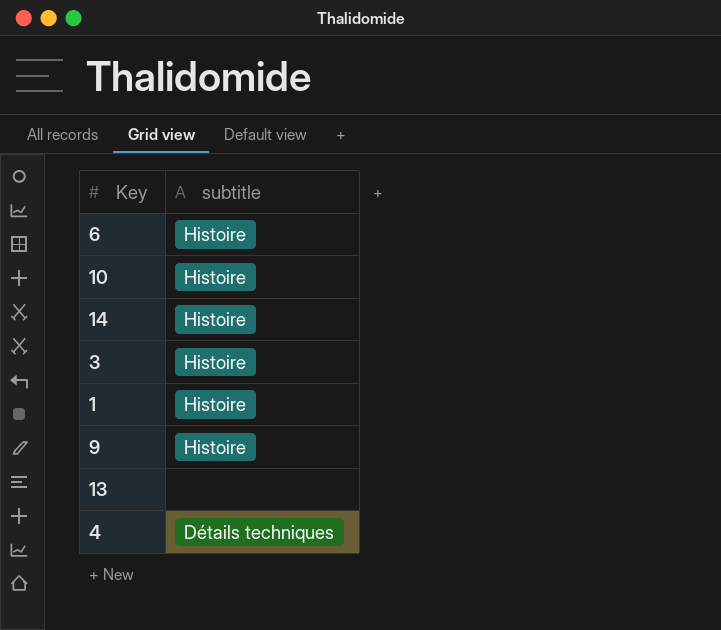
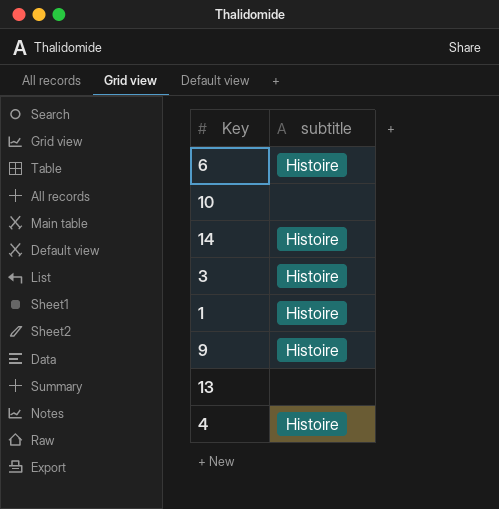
10 | subtitle: Histoire -> none
4 | subtitle: Détails techniques -> Histoire

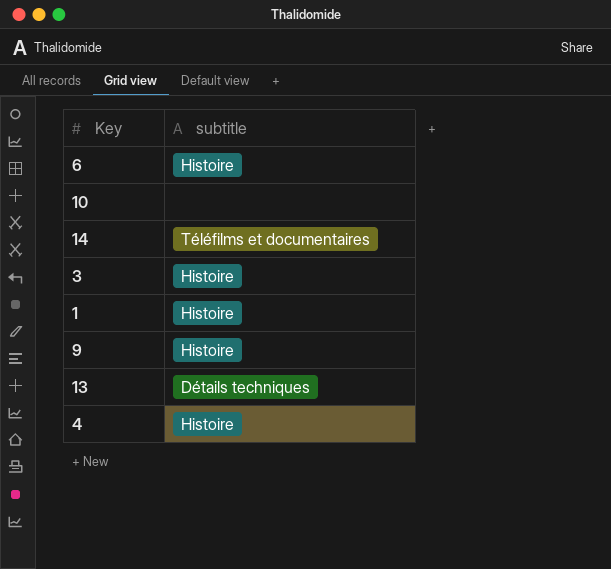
14 | subtitle: Histoire -> Téléfilms et documentaires
13 | subtitle: none -> Détails techniques

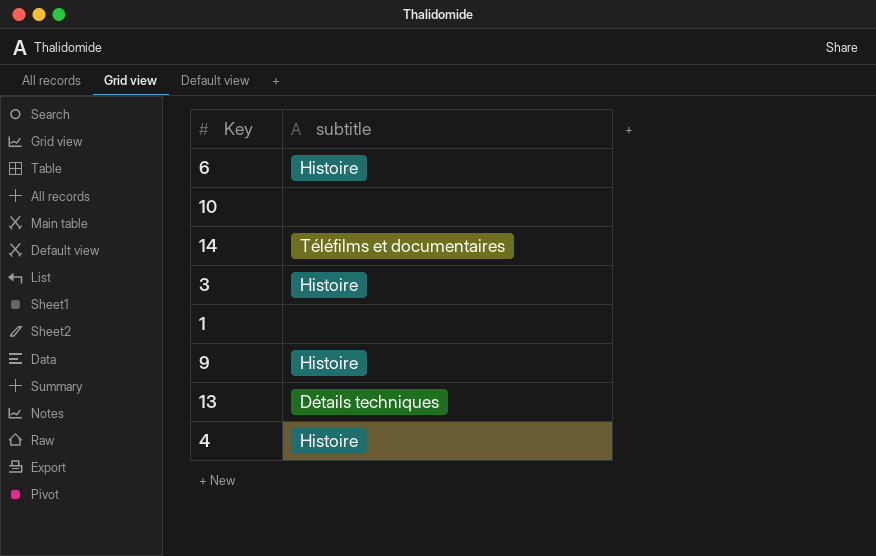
1 | subtitle: Histoire -> none

